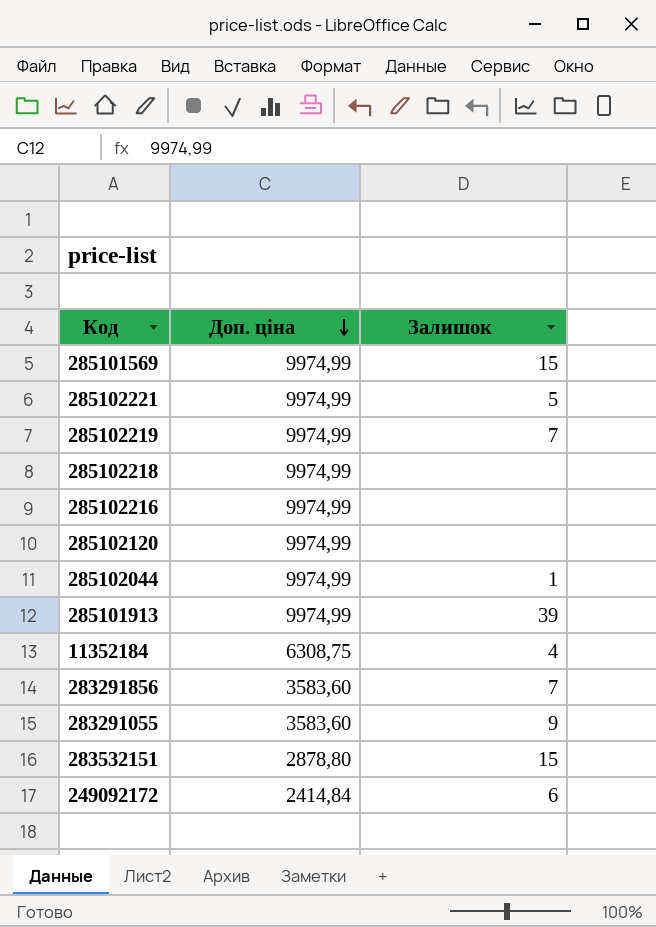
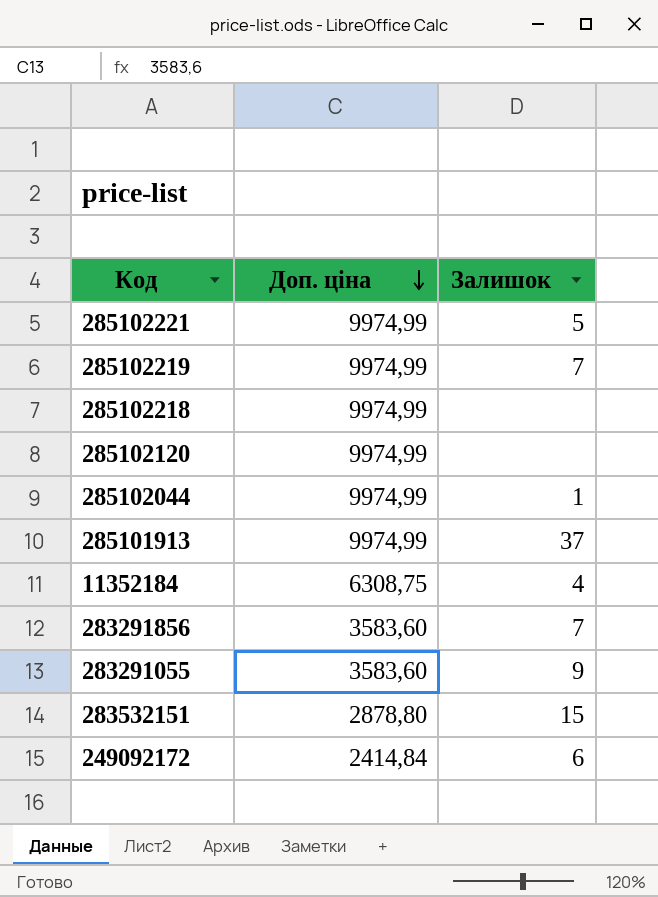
row 285101569: 9974,99 | 15 -> none
row 285102216: 9974,99 | none -> none
285101913 | Залишок: 39 -> 37

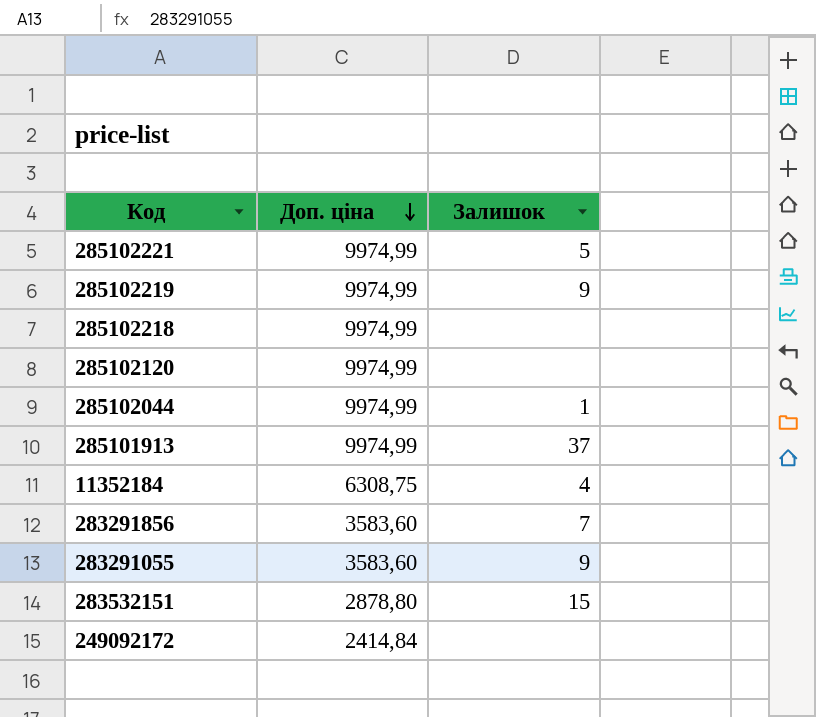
285102219 | Залишок: 7 -> 9
249092172 | Залишок: 6 -> none

